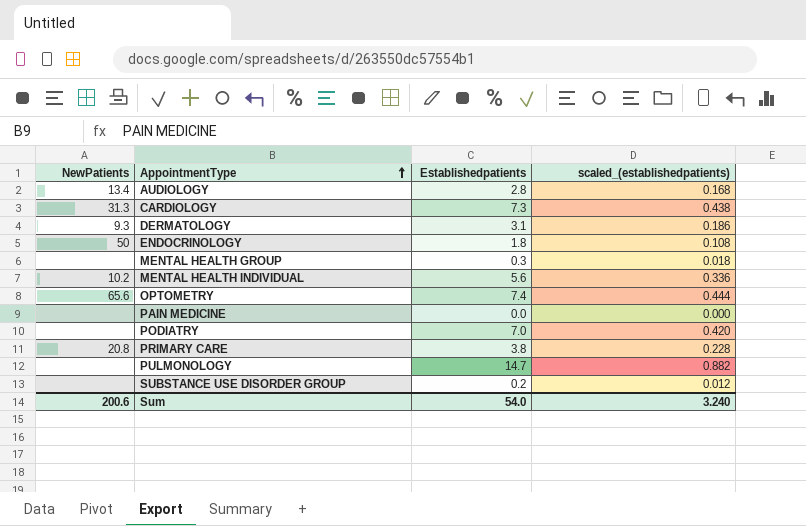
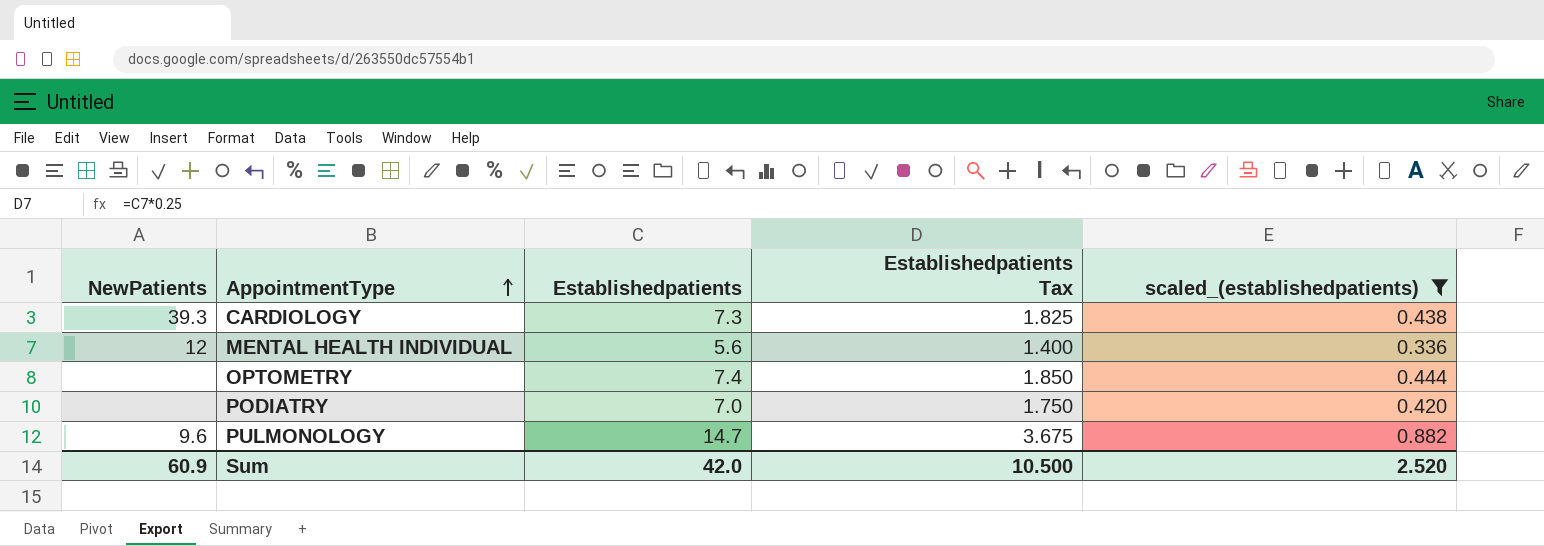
filter: none -> scaled_(establishedpatients) >= 0.336
column Establishedpatients Tax | formula: none -> [Establishedpatients] * 0.25
CARDIOLOGY | NewPatients: 31.3 -> 39.3
MENTAL HEALTH INDIVIDUAL | NewPatients: 10.2 -> 12
OPTOMETRY | NewPatients: 65.6 -> none
PULMONOLOGY | NewPatients: none -> 9.6
Sum | NewPatients: 200.6 -> 60.9
Sum | Establishedpatients: 54.0 -> 42.0
Sum | scaled_(establishedpatients): 3.240 -> 2.520

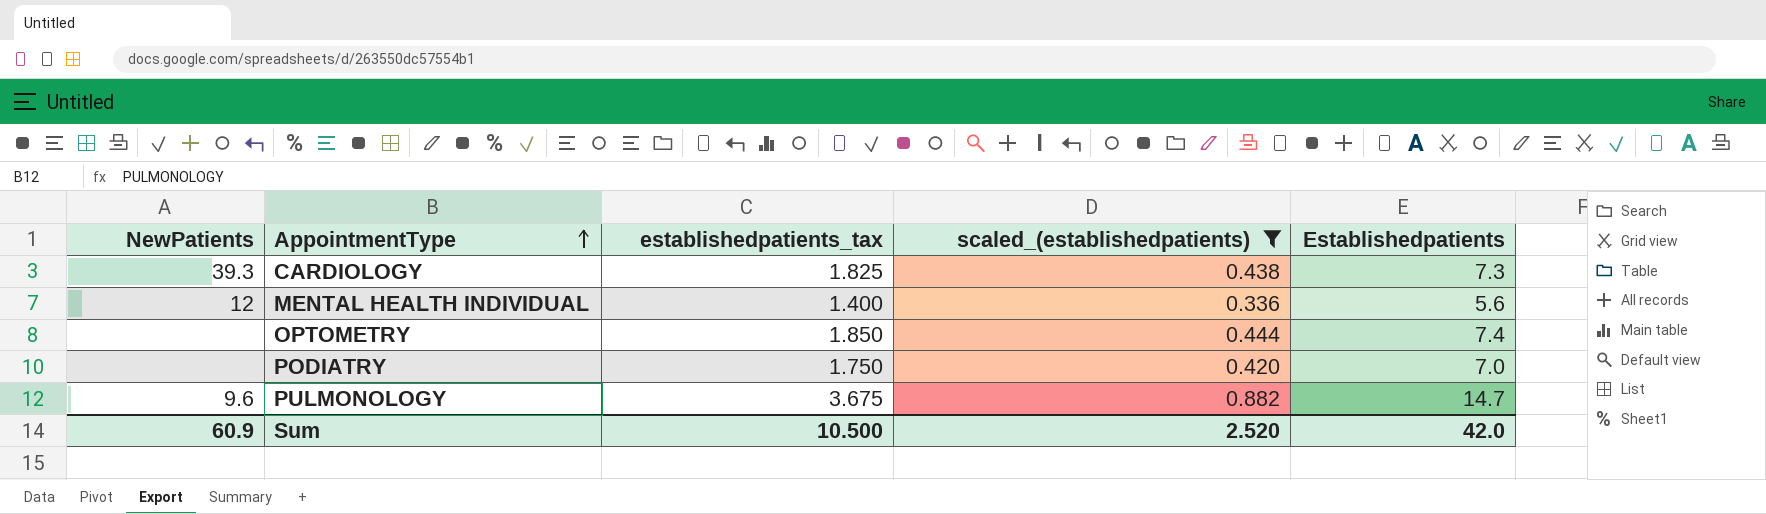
column name: Establishedpatients Tax -> establishedpatients_tax
column Establishedpatients | position: 3 -> 5

